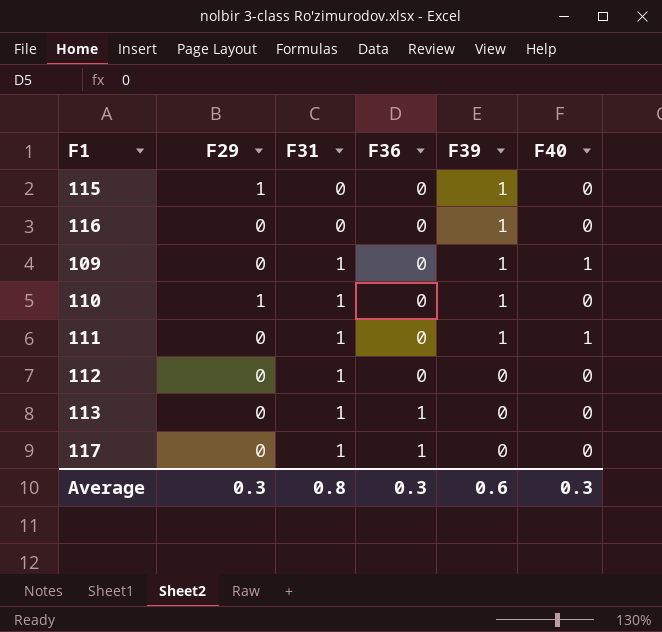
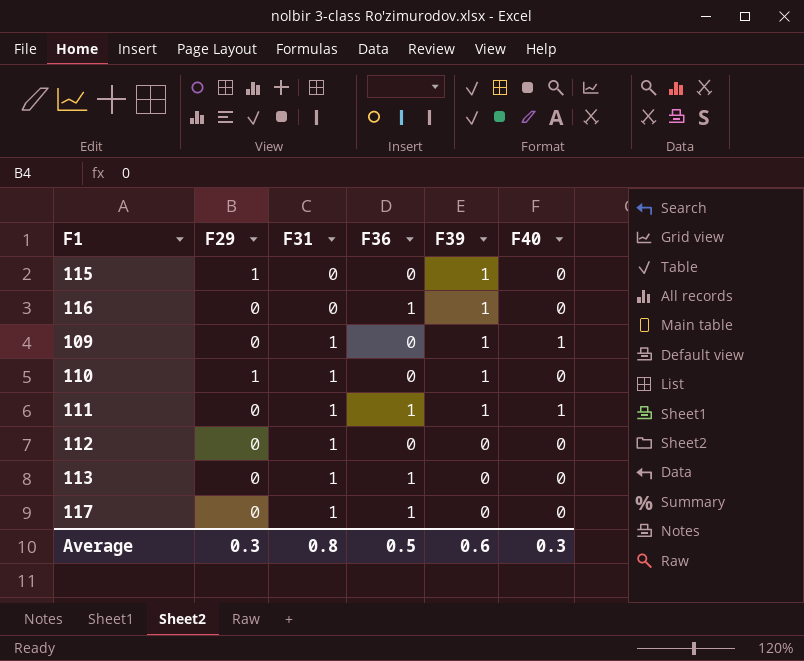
116 | F36: 0 -> 1
111 | F36: 0 -> 1
Average | F36: 0.3 -> 0.5

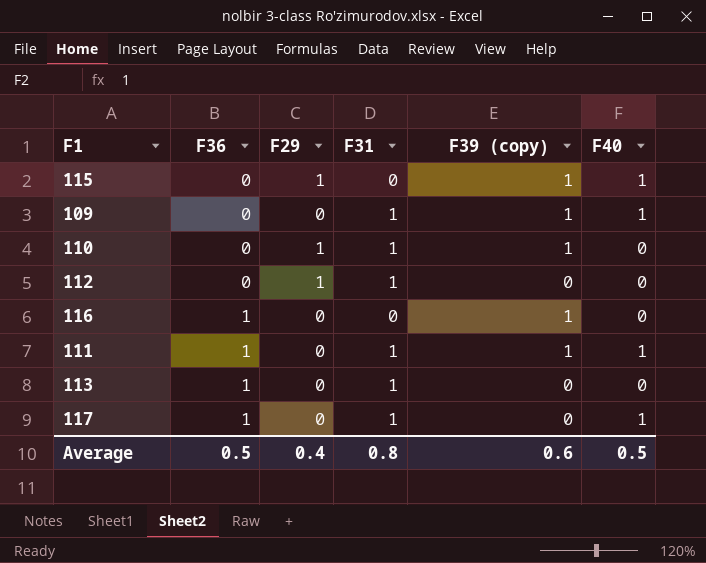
row order: F31 ascending -> F36 ascending
column F36 | position: 4 -> 2
column name: F39 -> F39 (copy)
115 | F40: 0 -> 1
112 | F29: 0 -> 1
117 | F40: 0 -> 1
Average | F29: 0.3 -> 0.4
Average | F40: 0.3 -> 0.5

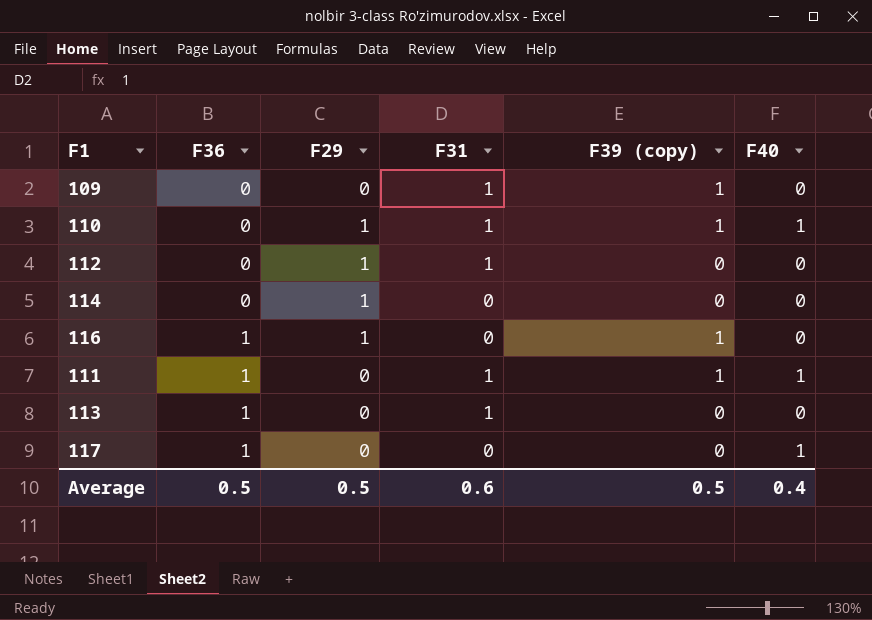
row 115: 0 | 1 | 0 | 1 | 1 -> none
109 | F40: 1 -> 0
110 | F40: 0 -> 1
row 114: none -> 0 | 1 | 0 | 0 | 0
116 | F29: 0 -> 1
117 | F31: 1 -> 0
Average | F29: 0.4 -> 0.5
Average | F31: 0.8 -> 0.6
Average | F39 (copy): 0.6 -> 0.5
Average | F40: 0.5 -> 0.4

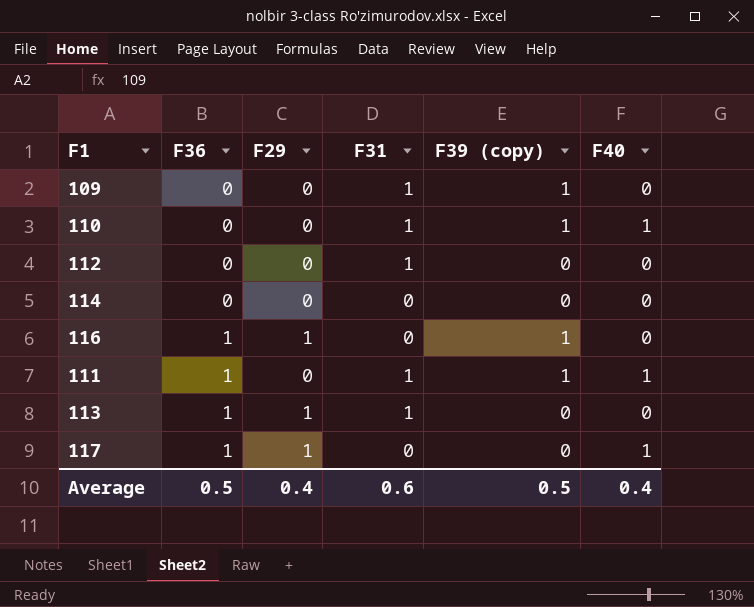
110 | F29: 1 -> 0
112 | F29: 1 -> 0
114 | F29: 1 -> 0
113 | F29: 0 -> 1
117 | F29: 0 -> 1
Average | F29: 0.5 -> 0.4

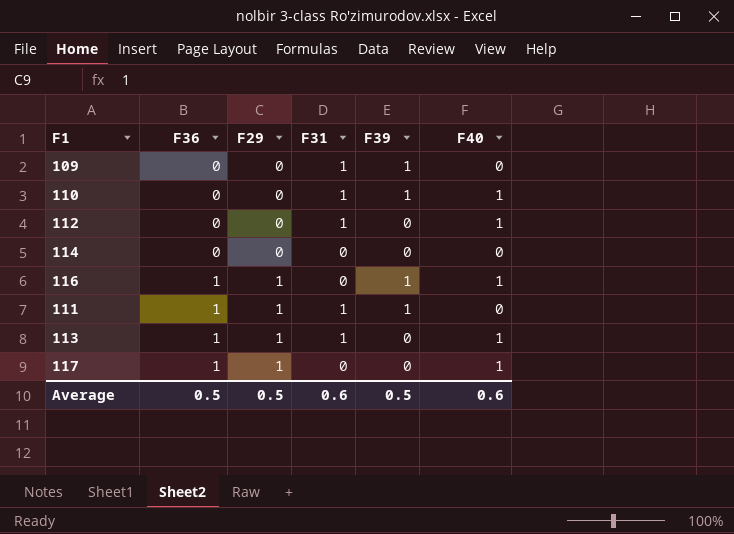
column name: F39 (copy) -> F39
112 | F40: 0 -> 1
116 | F40: 0 -> 1
111 | F29: 0 -> 1
111 | F40: 1 -> 0
113 | F40: 0 -> 1
Average | F29: 0.4 -> 0.5
Average | F40: 0.4 -> 0.6

